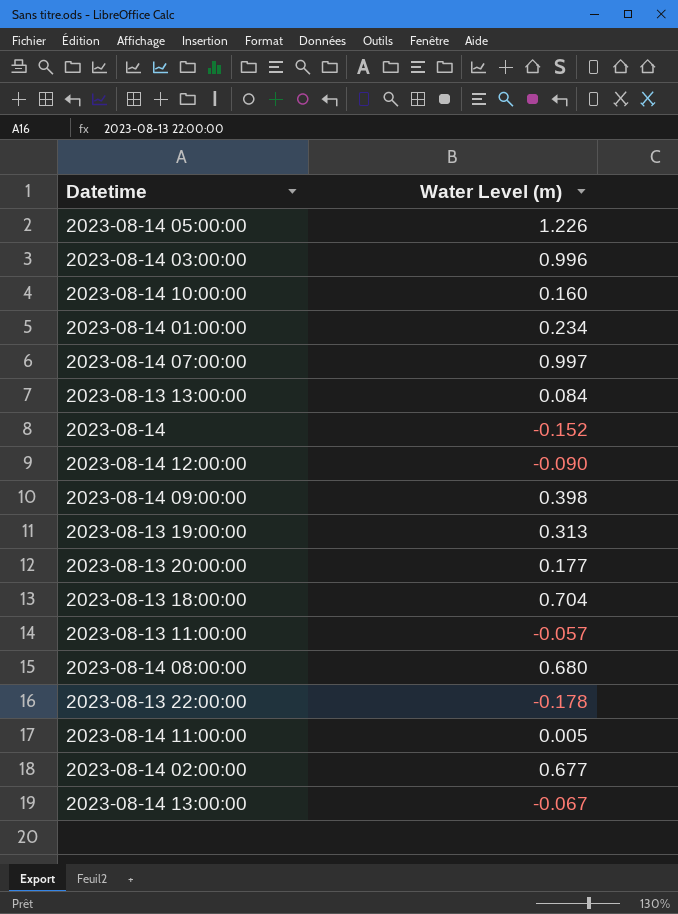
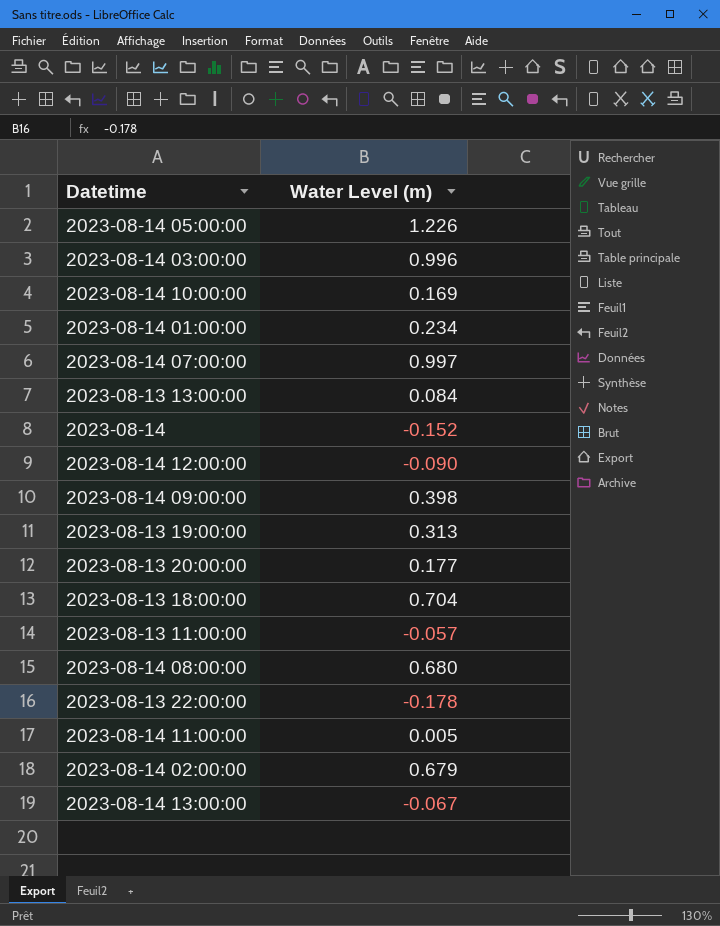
2023-08-14 10:00:00 | Water Level (m): 0.160 -> 0.169
2023-08-14 02:00:00 | Water Level (m): 0.677 -> 0.679

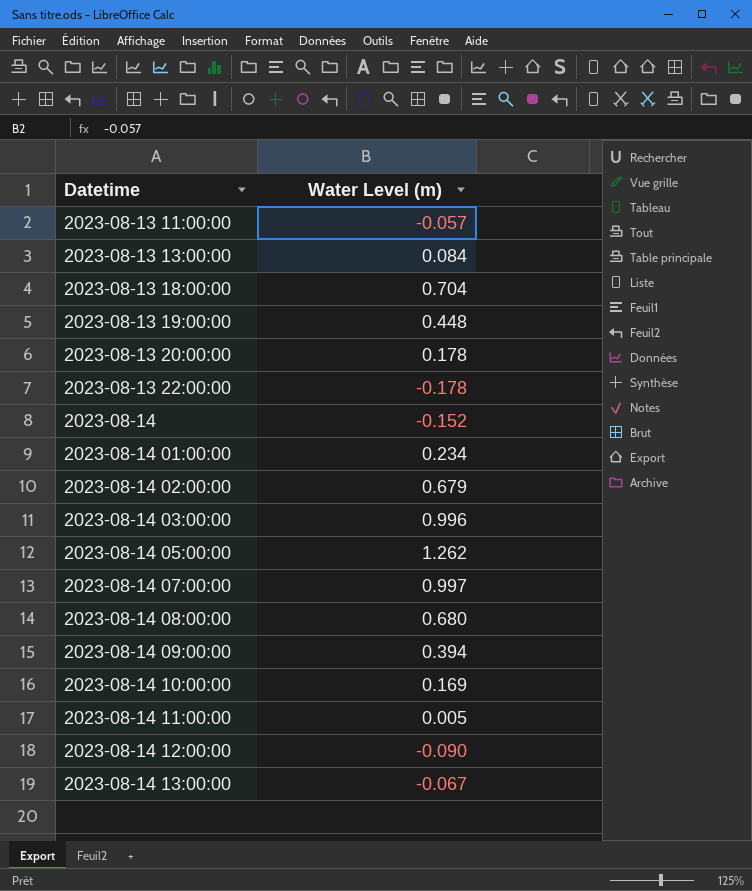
row order: none -> Datetime ascending
2023-08-13 19:00:00 | Water Level (m): 0.313 -> 0.448
2023-08-13 20:00:00 | Water Level (m): 0.177 -> 0.178
2023-08-14 05:00:00 | Water Level (m): 1.226 -> 1.262
2023-08-14 09:00:00 | Water Level (m): 0.398 -> 0.394

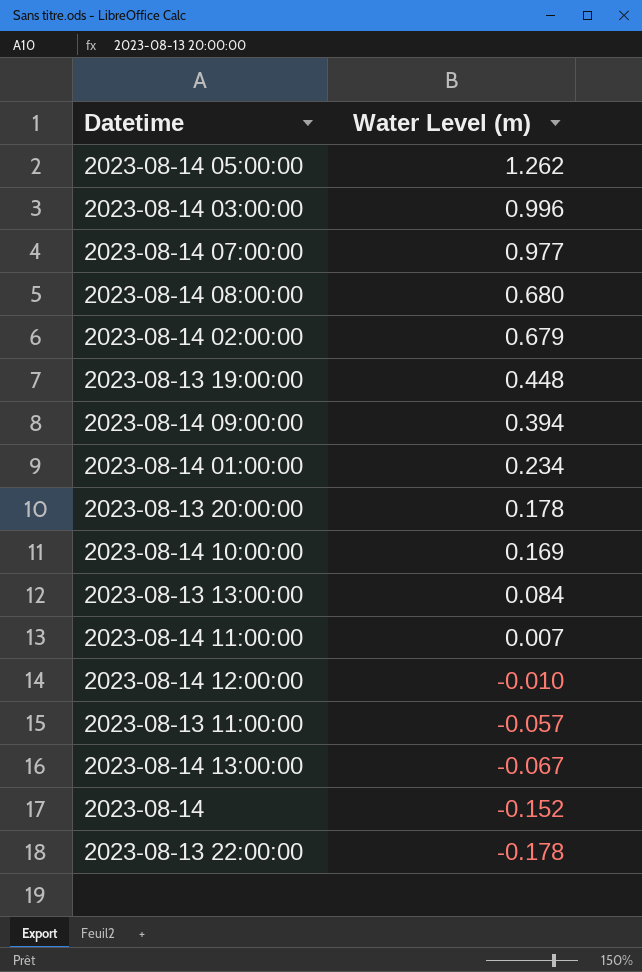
row order: Datetime ascending -> Water Level (m) descending
row 2023-08-13 18:00:00: 0.704 -> none
2023-08-14 07:00:00 | Water Level (m): 0.997 -> 0.977
2023-08-14 11:00:00 | Water Level (m): 0.005 -> 0.007
2023-08-14 12:00:00 | Water Level (m): -0.090 -> -0.010

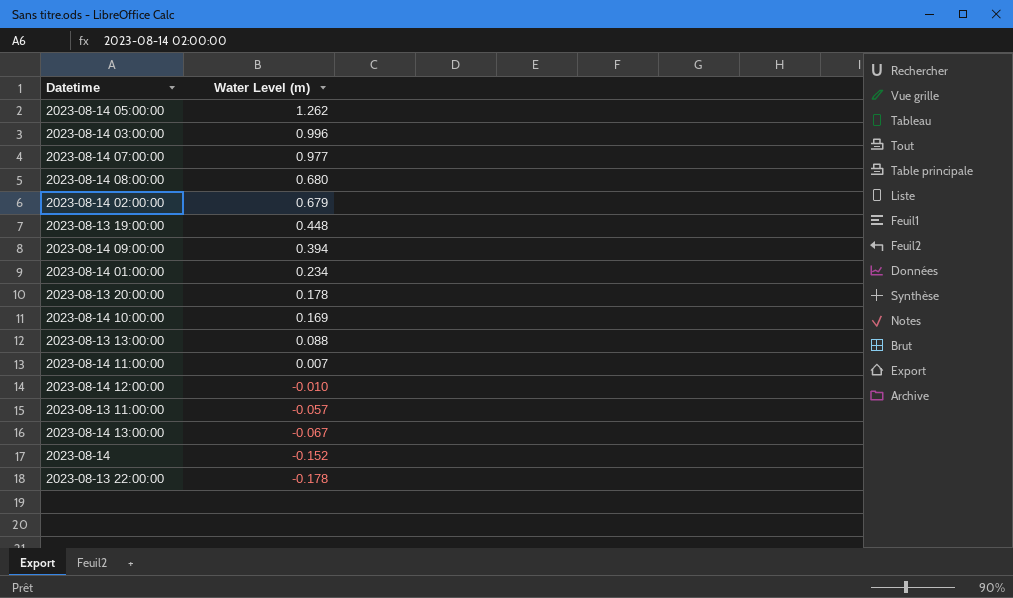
2023-08-13 13:00:00 | Water Level (m): 0.084 -> 0.088

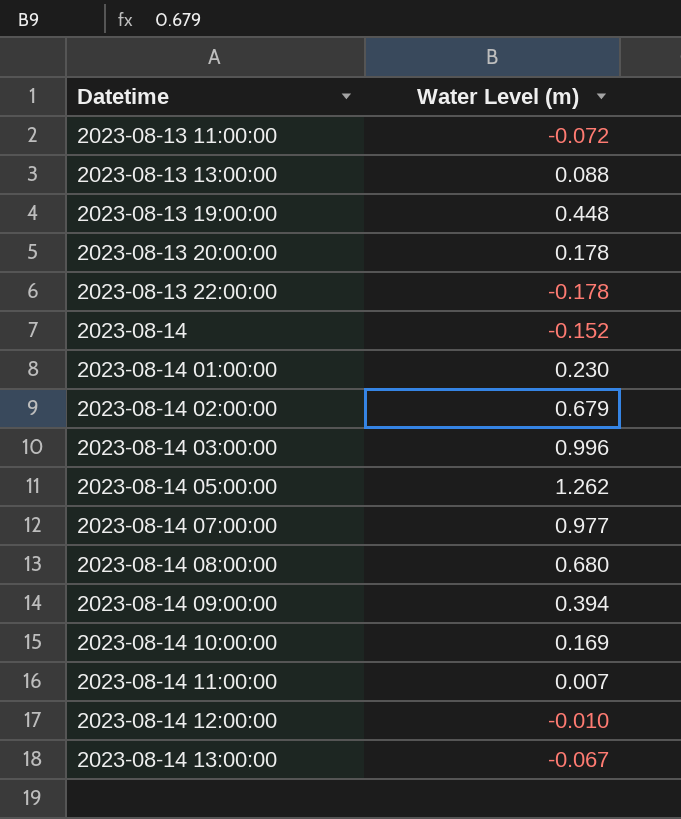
row order: Water Level (m) descending -> Datetime ascending
2023-08-13 11:00:00 | Water Level (m): -0.057 -> -0.072
2023-08-14 01:00:00 | Water Level (m): 0.234 -> 0.230

